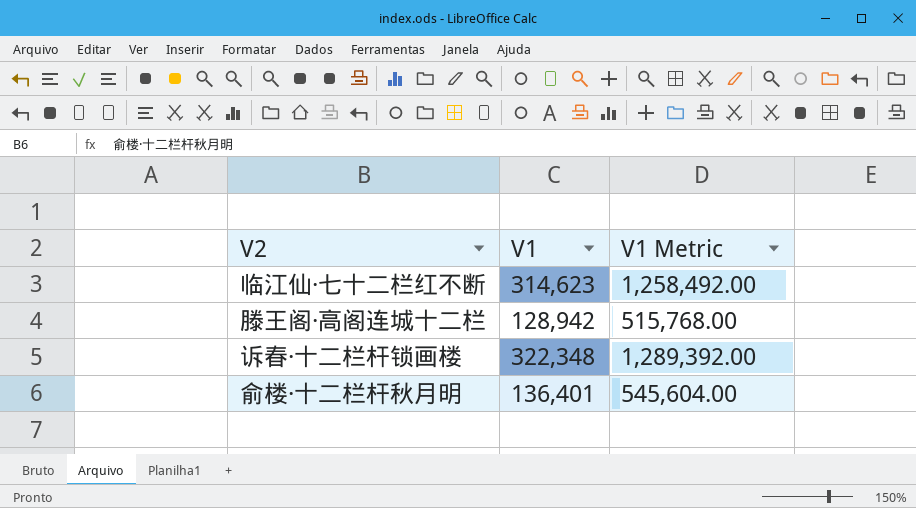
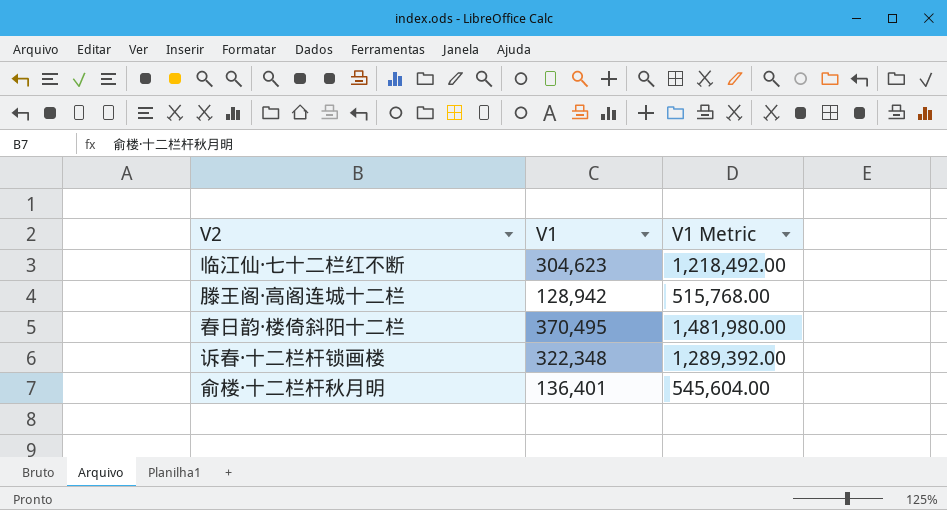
临江仙·七十二栏红不断 | V1: 314,623 -> 304,623
临江仙·七十二栏红不断 | V1 Metric: 1,258,492.00 -> 1,218,492.00
row 春日韵·楼倚斜阳十二栏: none -> 370,495 | 1,481,980.00

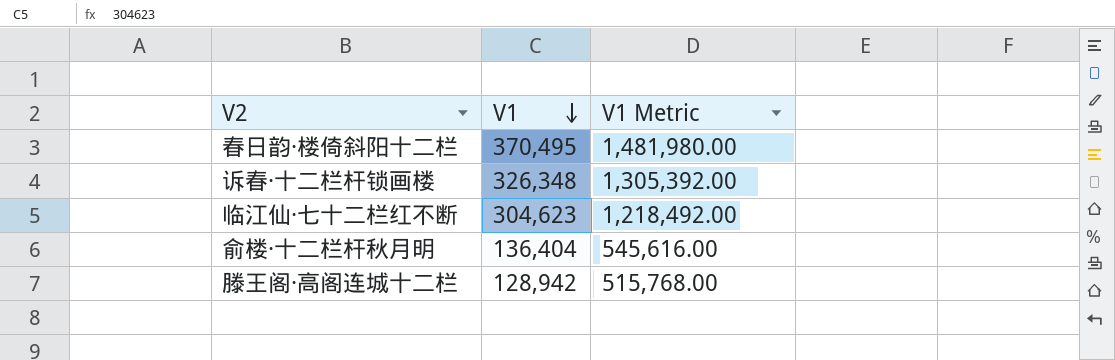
row order: none -> V1 descending
诉春·十二栏杆锁画楼 | V1: 322,348 -> 326,348
诉春·十二栏杆锁画楼 | V1 Metric: 1,289,392.00 -> 1,305,392.00
俞楼·十二栏杆秋月明 | V1: 136,401 -> 136,404
俞楼·十二栏杆秋月明 | V1 Metric: 545,604.00 -> 545,616.00

